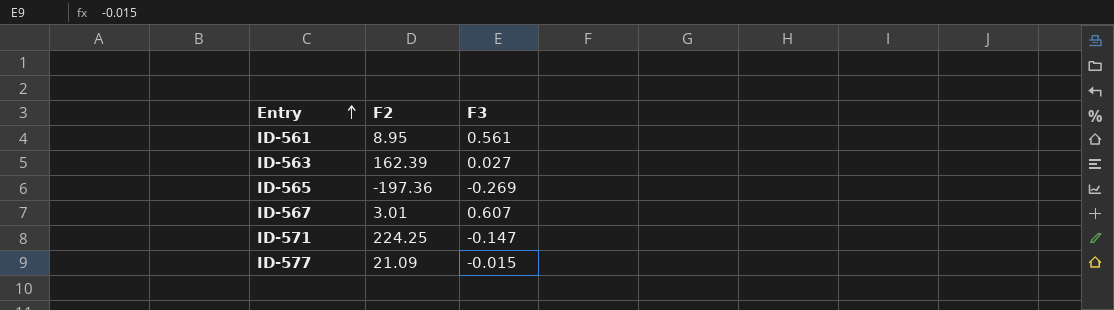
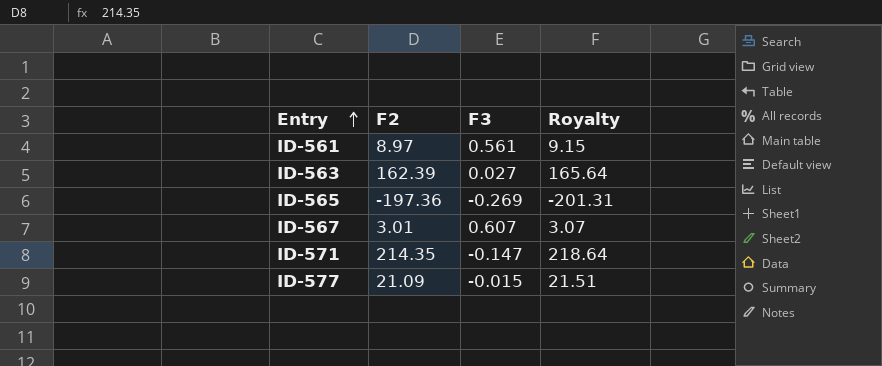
column Royalty | formula: none -> [F2] * 1.02
ID-561 | F2: 8.95 -> 8.97
ID-571 | F2: 224.25 -> 214.35

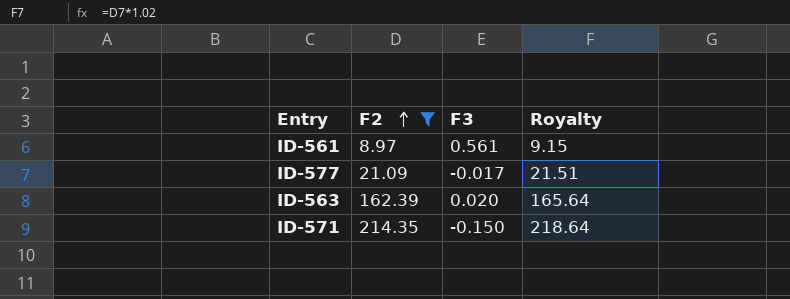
filter: none -> F2 >= 8.97
row order: Entry ascending -> F2 ascending
ID-577 | F3: -0.015 -> -0.017
ID-563 | F3: 0.027 -> 0.020
ID-571 | F3: -0.147 -> -0.150

